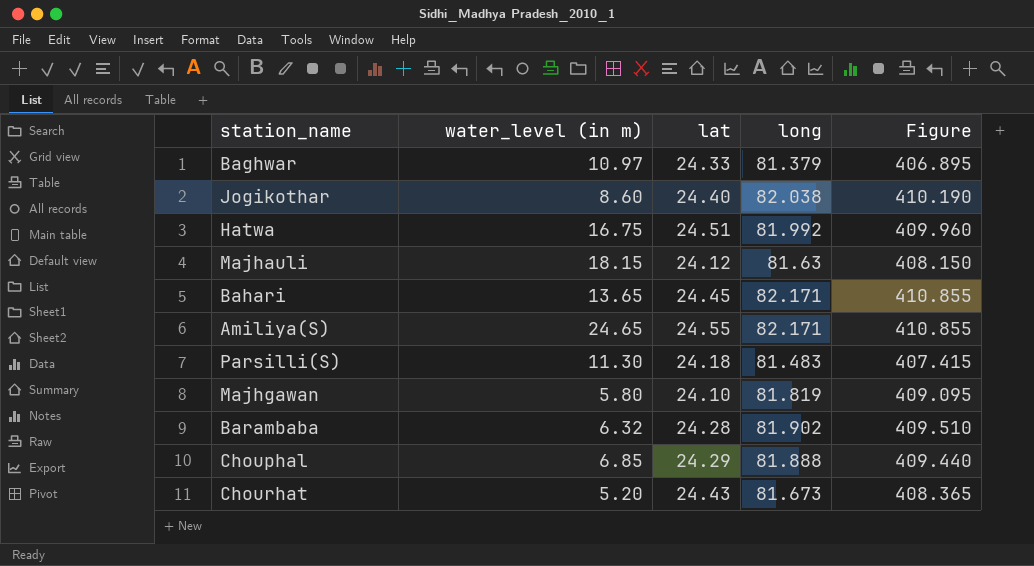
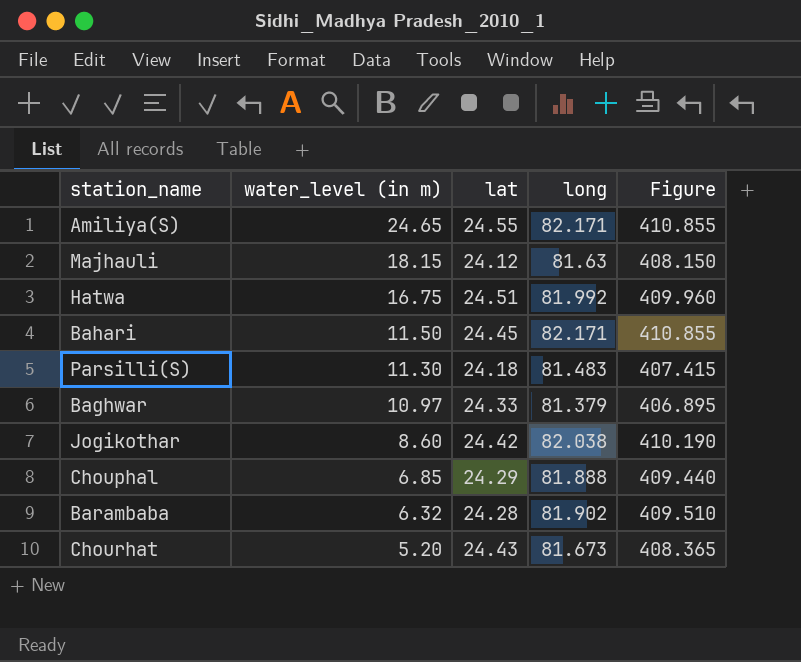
row order: none -> water_level (in m) descending
row Majhgawan: 5.80 | 24.10 | 81.819 | 409.095 -> none
Bahari | water_level (in m): 13.65 -> 11.50
Jogikothar | lat: 24.40 -> 24.42

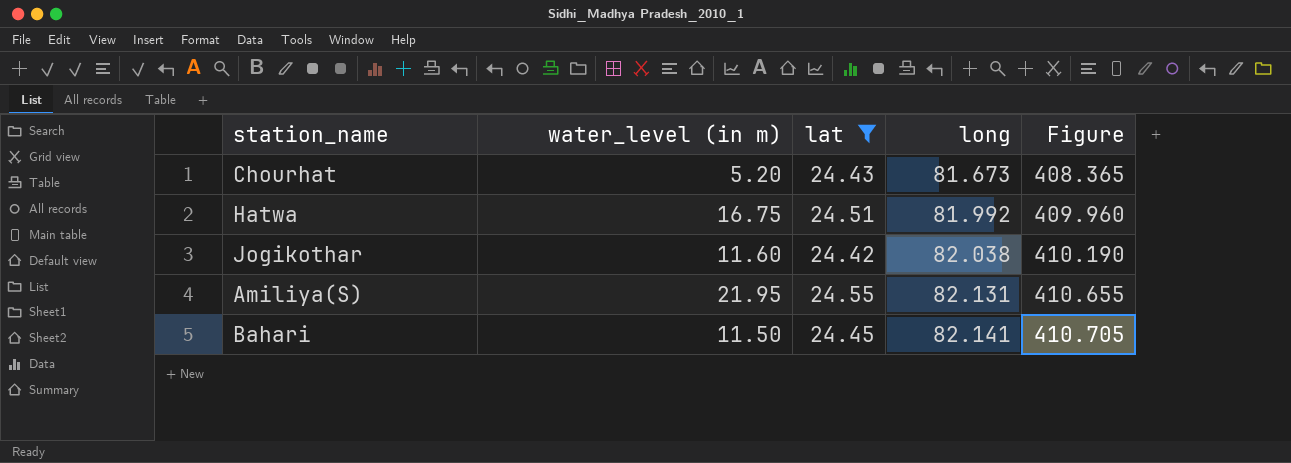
filter: none -> lat >= 24.42
row order: water_level (in m) descending -> long ascending
Jogikothar | water_level (in m): 8.60 -> 11.60
Amiliya(S) | water_level (in m): 24.65 -> 21.95
Amiliya(S) | long: 82.171 -> 82.131
Amiliya(S) | Figure: 410.855 -> 410.655
Bahari | long: 82.171 -> 82.141
Bahari | Figure: 410.855 -> 410.705

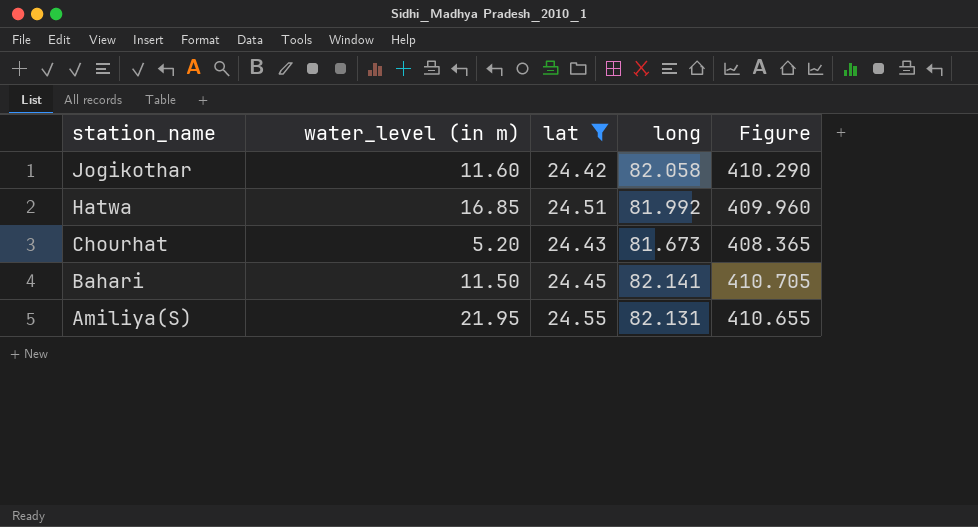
row order: long ascending -> station_name descending
Jogikothar | long: 82.038 -> 82.058
Jogikothar | Figure: 410.190 -> 410.290
Hatwa | water_level (in m): 16.75 -> 16.85

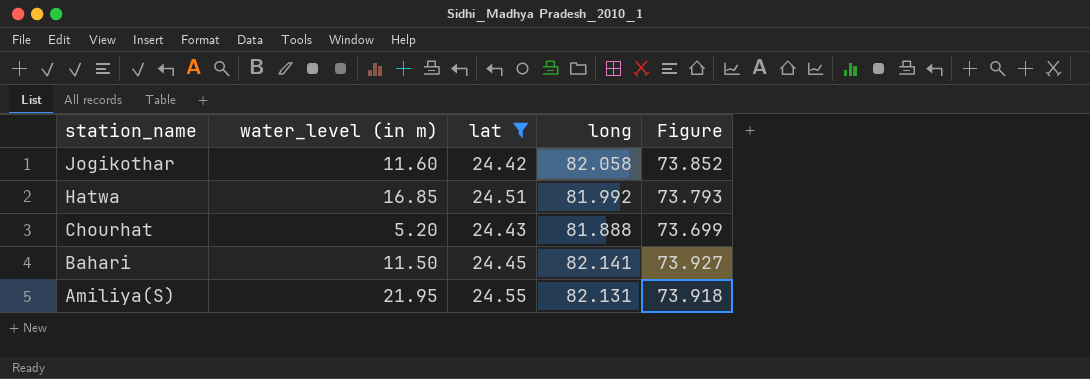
column Figure | formula: [long] * 5 -> [long] * 0.9
Chourhat | long: 81.673 -> 81.888

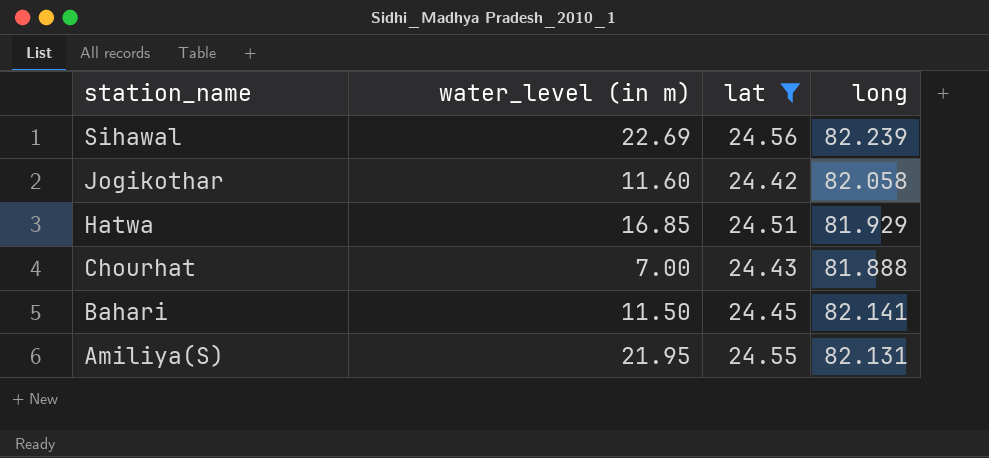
column Figure | formula: [long] * 0.9 -> none
row Sihawal: none -> 22.69 | 24.56 | 82.239
Hatwa | long: 81.992 -> 81.929
Chourhat | water_level (in m): 5.20 -> 7.00

